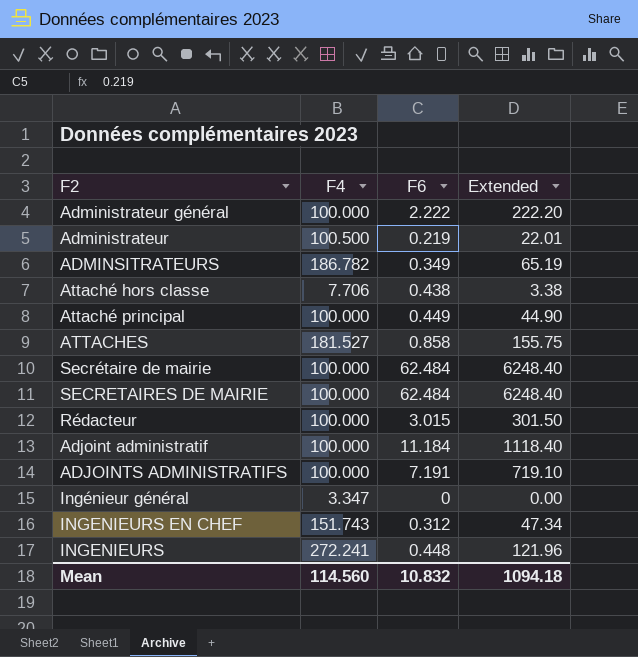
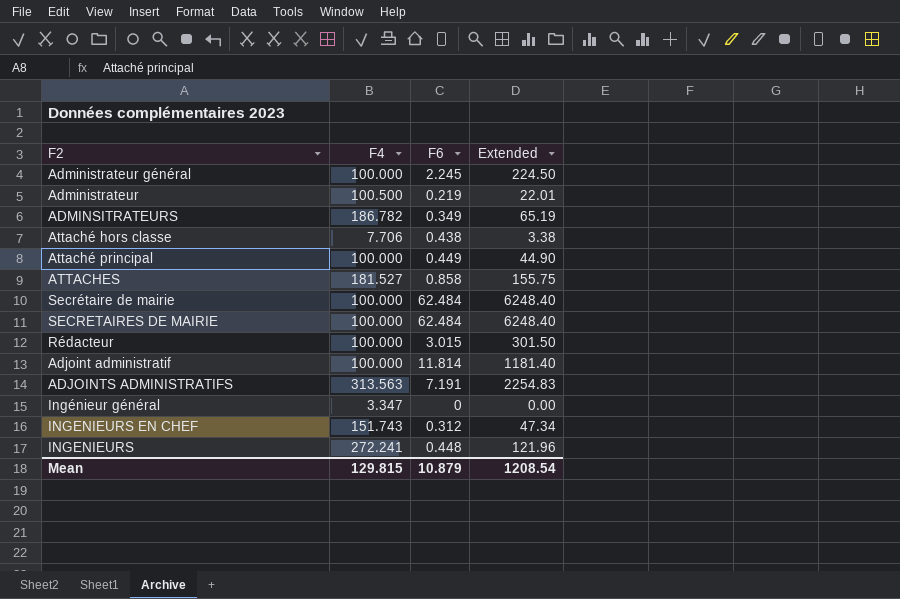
Administrateur général | F6: 2.222 -> 2.245
Administrateur général | Extended: 222.20 -> 224.50
Adjoint administratif | F6: 11.184 -> 11.814
Adjoint administratif | Extended: 1118.40 -> 1181.40
ADJOINTS ADMINISTRATIFS | F4: 100.000 -> 313.563
ADJOINTS ADMINISTRATIFS | Extended: 719.10 -> 2254.83
Mean | F4: 114.560 -> 129.815
Mean | F6: 10.832 -> 10.879
Mean | Extended: 1094.18 -> 1208.54

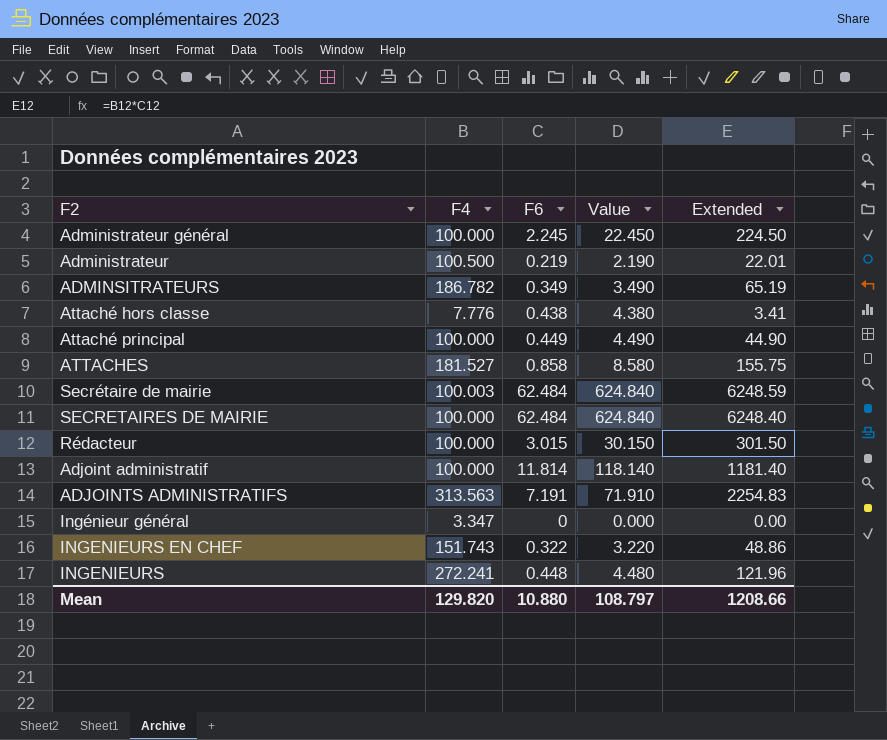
column Value | formula: none -> [F6] * 10
Attaché hors classe | F4: 7.706 -> 7.776
Attaché hors classe | Extended: 3.38 -> 3.41
Secrétaire de mairie | F4: 100.000 -> 100.003
Secrétaire de mairie | Extended: 6248.40 -> 6248.59
INGENIEURS EN CHEF | F6: 0.312 -> 0.322
INGENIEURS EN CHEF | Extended: 47.34 -> 48.86
Mean | F4: 129.815 -> 129.820
Mean | F6: 10.879 -> 10.880
Mean | Extended: 1208.54 -> 1208.66

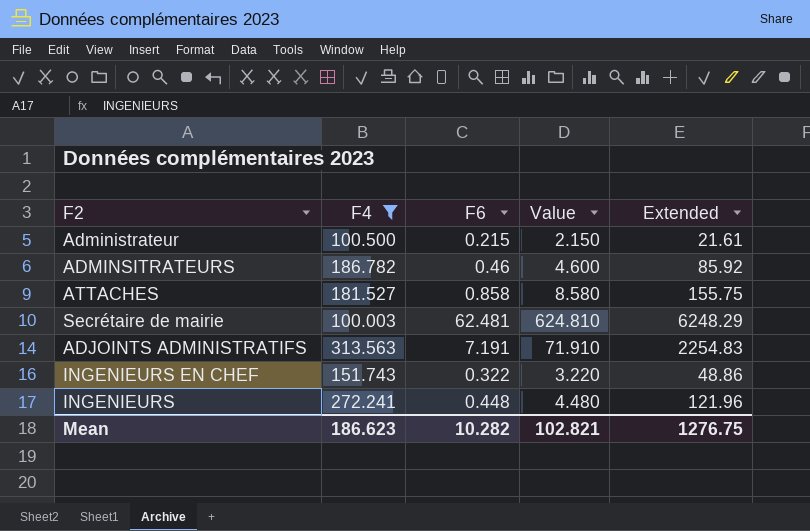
filter: none -> F4 >= 100.003
Administrateur | F6: 0.219 -> 0.215
Administrateur | Value: 2.190 -> 2.150
Administrateur | Extended: 22.01 -> 21.61
ADMINSITRATEURS | F6: 0.349 -> 0.46
ADMINSITRATEURS | Value: 3.490 -> 4.600
ADMINSITRATEURS | Extended: 65.19 -> 85.92
Secrétaire de mairie | F6: 62.484 -> 62.481
Secrétaire de mairie | Value: 624.840 -> 624.810
Secrétaire de mairie | Extended: 6248.59 -> 6248.29
Mean | F4: 129.820 -> 186.623
Mean | F6: 10.880 -> 10.282
Mean | Value: 108.797 -> 102.821
Mean | Extended: 1208.66 -> 1276.75

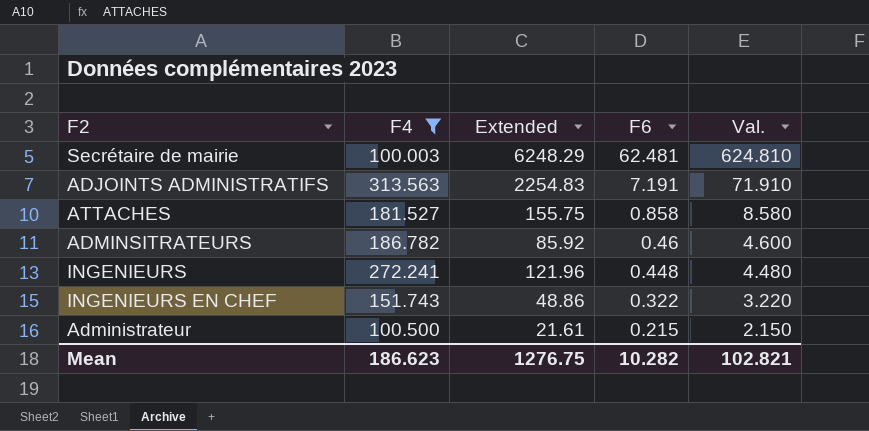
row order: none -> F6 descending
column Extended | position: 5 -> 3
column name: Value -> Val.

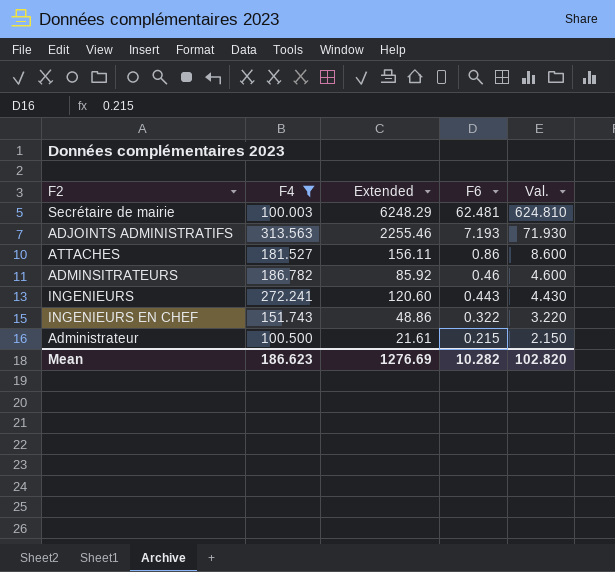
ADJOINTS ADMINISTRATIFS | Extended: 2254.83 -> 2255.46
ADJOINTS ADMINISTRATIFS | F6: 7.191 -> 7.193
ADJOINTS ADMINISTRATIFS | Val.: 71.910 -> 71.930
ATTACHES | Extended: 155.75 -> 156.11
ATTACHES | F6: 0.858 -> 0.86
ATTACHES | Val.: 8.580 -> 8.600
INGENIEURS | Extended: 121.96 -> 120.60
INGENIEURS | F6: 0.448 -> 0.443
INGENIEURS | Val.: 4.480 -> 4.430
Mean | Extended: 1276.75 -> 1276.69
Mean | Val.: 102.821 -> 102.820

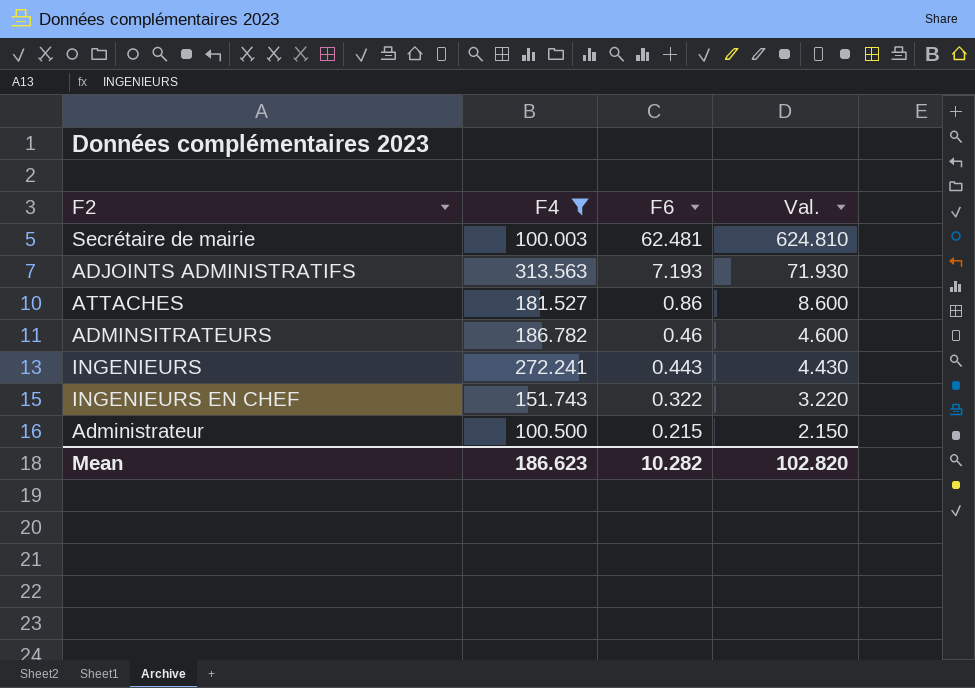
column Extended | formula: [F4] * [F6] -> none

